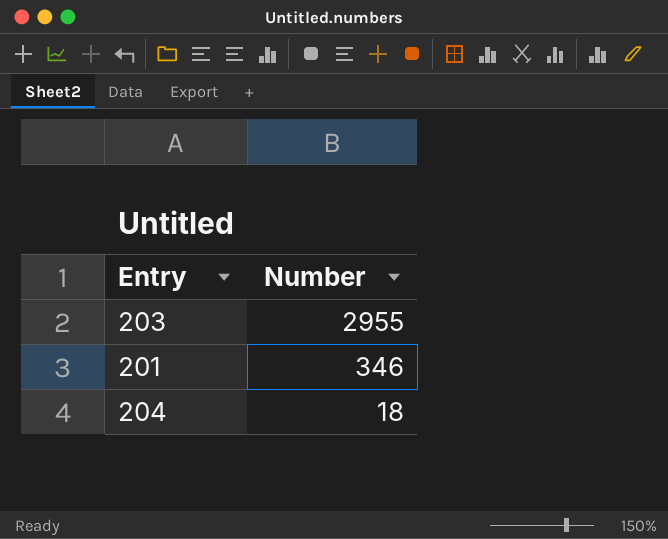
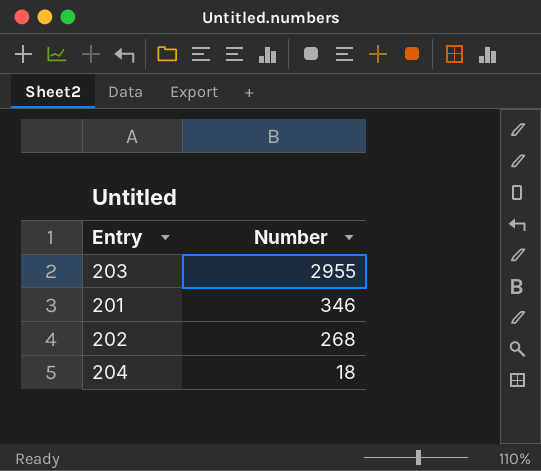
row 202: none -> 268

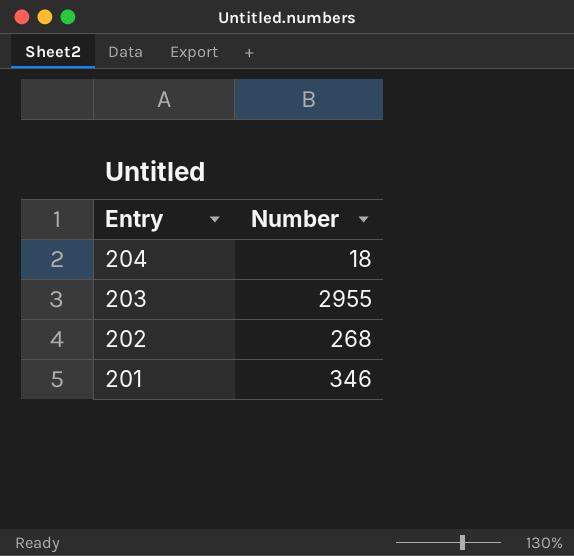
row order: Number descending -> Entry descending

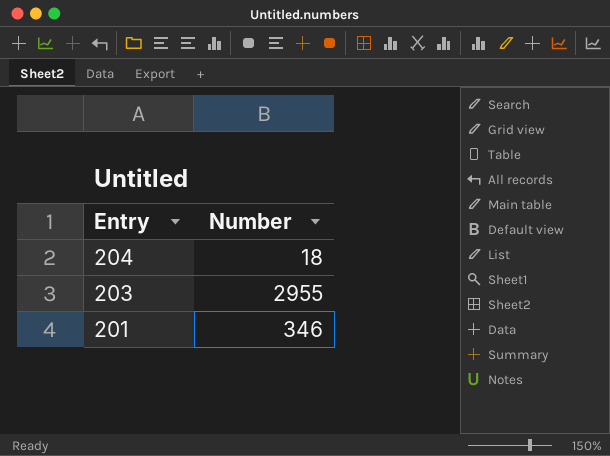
row 202: 268 -> none

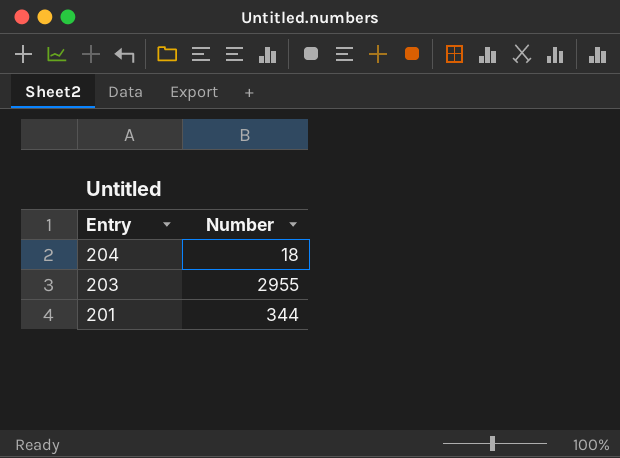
201 | Number: 346 -> 344

